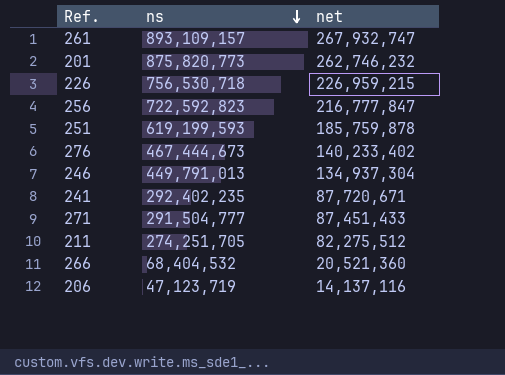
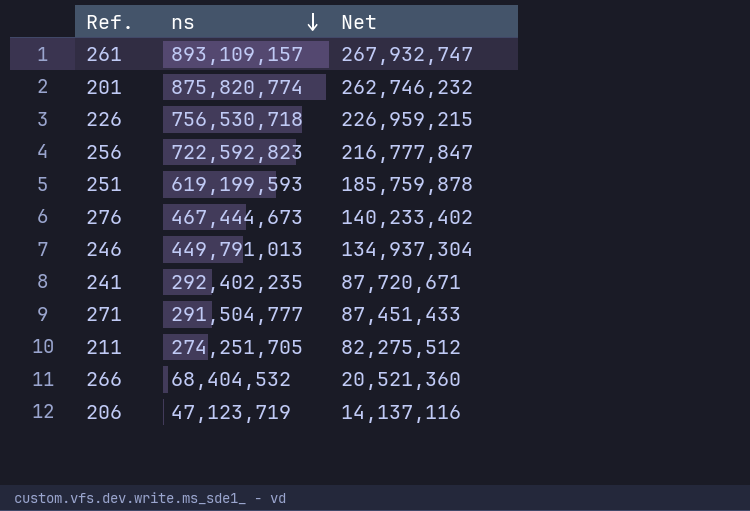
column name: net -> Net
201 | ns: 875,820,773 -> 875,820,774

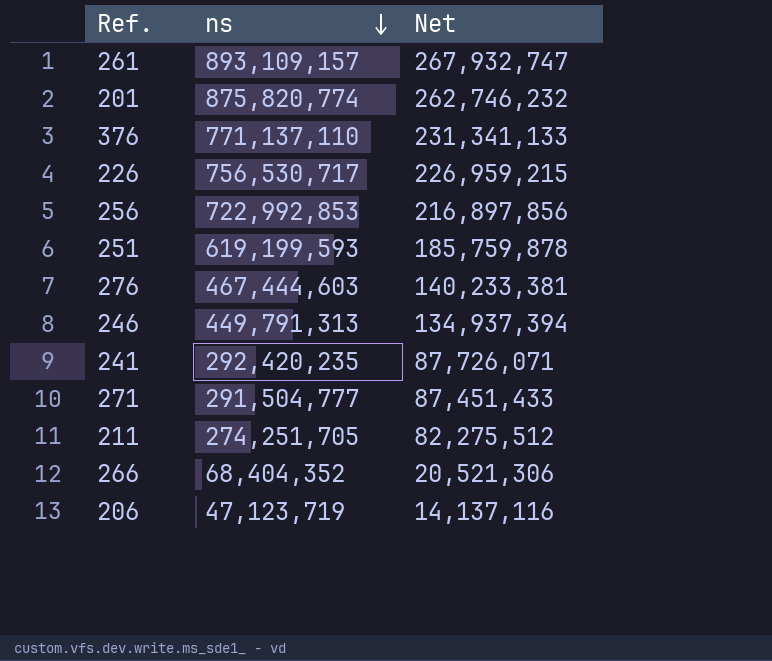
row 376: none -> 771,137,110 | 231,341,133
226 | ns: 756,530,718 -> 756,530,717
256 | ns: 722,592,823 -> 722,992,853
256 | Net: 216,777,847 -> 216,897,856
276 | ns: 467,444,673 -> 467,444,603
276 | Net: 140,233,402 -> 140,233,381
246 | ns: 449,791,013 -> 449,791,313
246 | Net: 134,937,304 -> 134,937,394
241 | ns: 292,402,235 -> 292,420,235
241 | Net: 87,720,671 -> 87,726,071
266 | ns: 68,404,532 -> 68,404,352
266 | Net: 20,521,360 -> 20,521,306

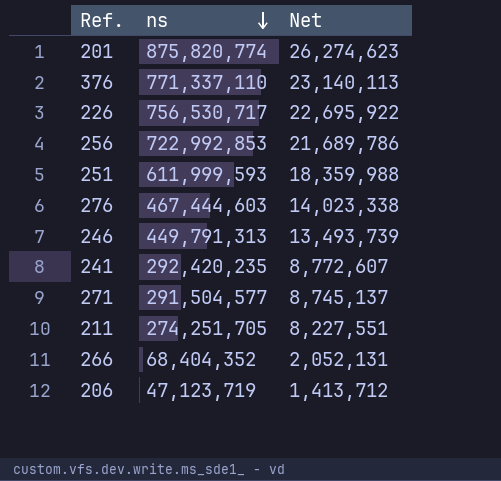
column Net | formula: [ns] * 0.3 -> [ns] * 0.03
row 261: 893,109,157 | 267,932,747 -> none
376 | ns: 771,137,110 -> 771,337,110
251 | ns: 619,199,593 -> 611,999,593
271 | ns: 291,504,777 -> 291,504,577

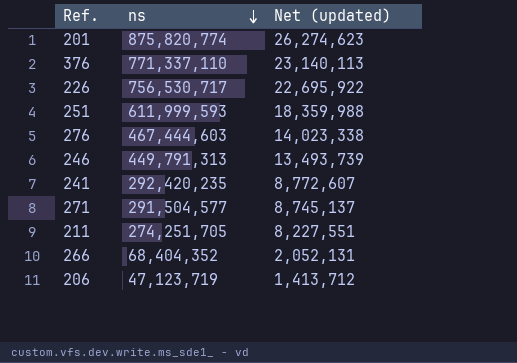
column name: Net -> Net (updated)
row 256: 722,992,853 | 21,689,786 -> none

